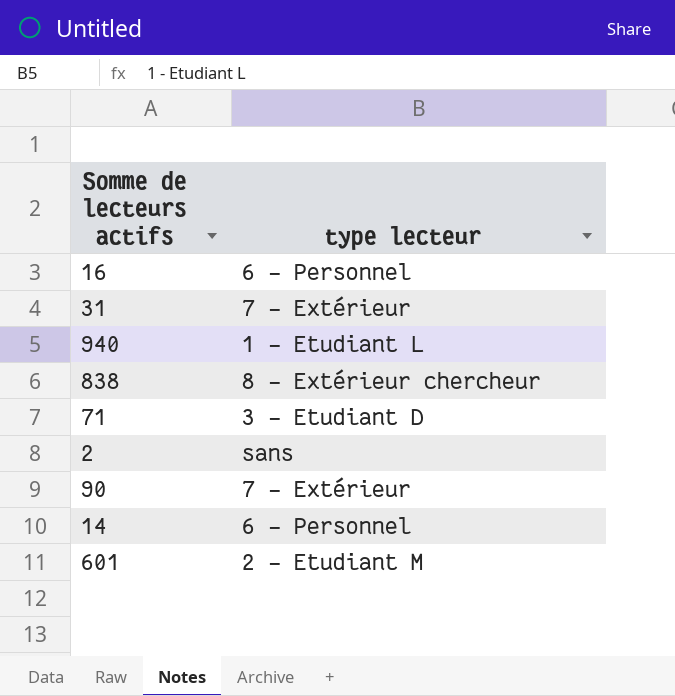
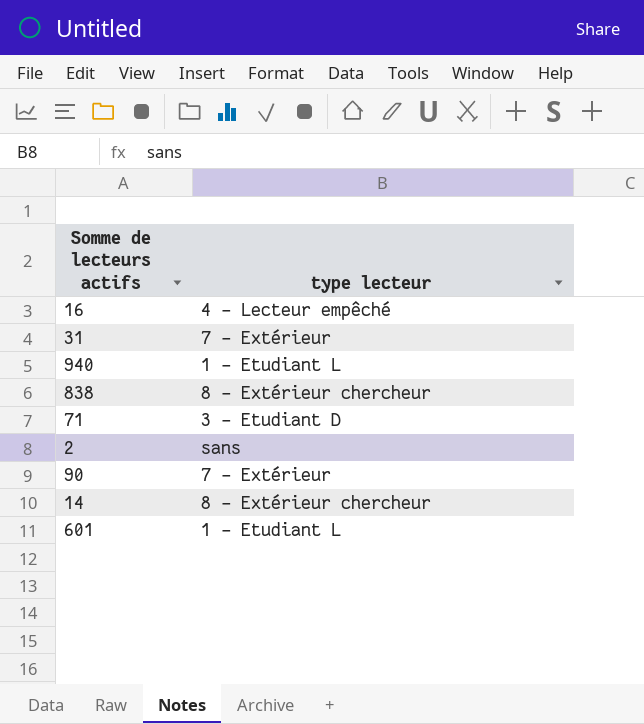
16 | type lecteur: 6 - Personnel -> 4 - Lecteur empêché
14 | type lecteur: 6 - Personnel -> 8 - Extérieur chercheur
601 | type lecteur: 2 - Etudiant M -> 1 - Etudiant L

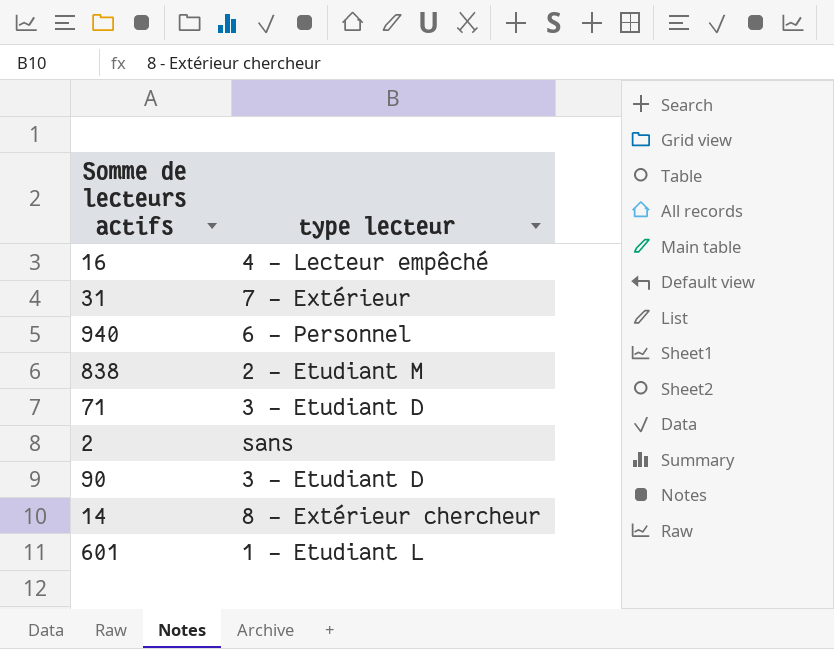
940 | type lecteur: 1 - Etudiant L -> 6 - Personnel
838 | type lecteur: 8 - Extérieur chercheur -> 2 - Etudiant M
90 | type lecteur: 7 - Extérieur -> 3 - Etudiant D

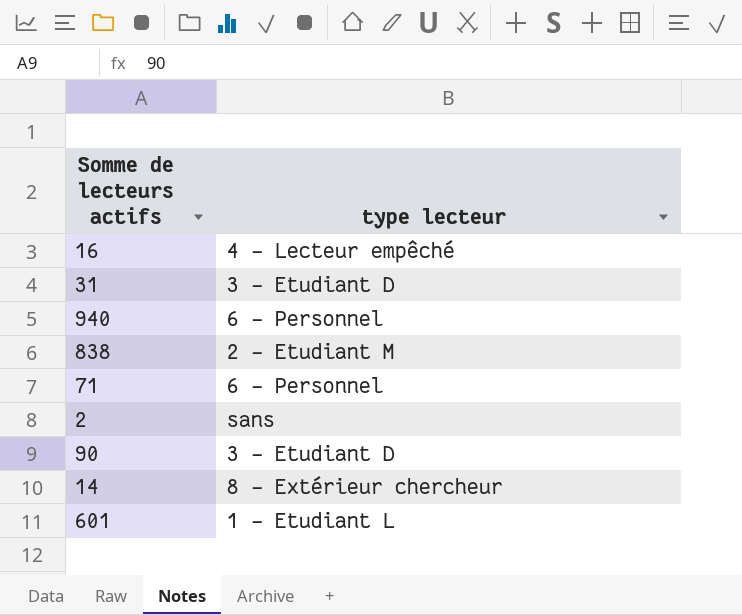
31 | type lecteur: 7 - Extérieur -> 3 - Etudiant D
71 | type lecteur: 3 - Etudiant D -> 6 - Personnel

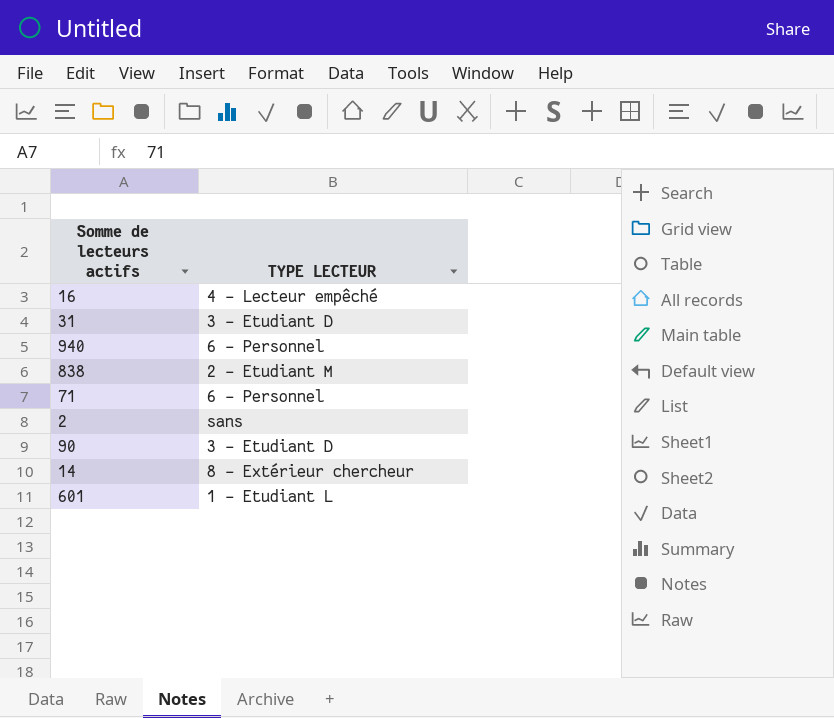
column name: type lecteur -> TYPE LECTEUR

